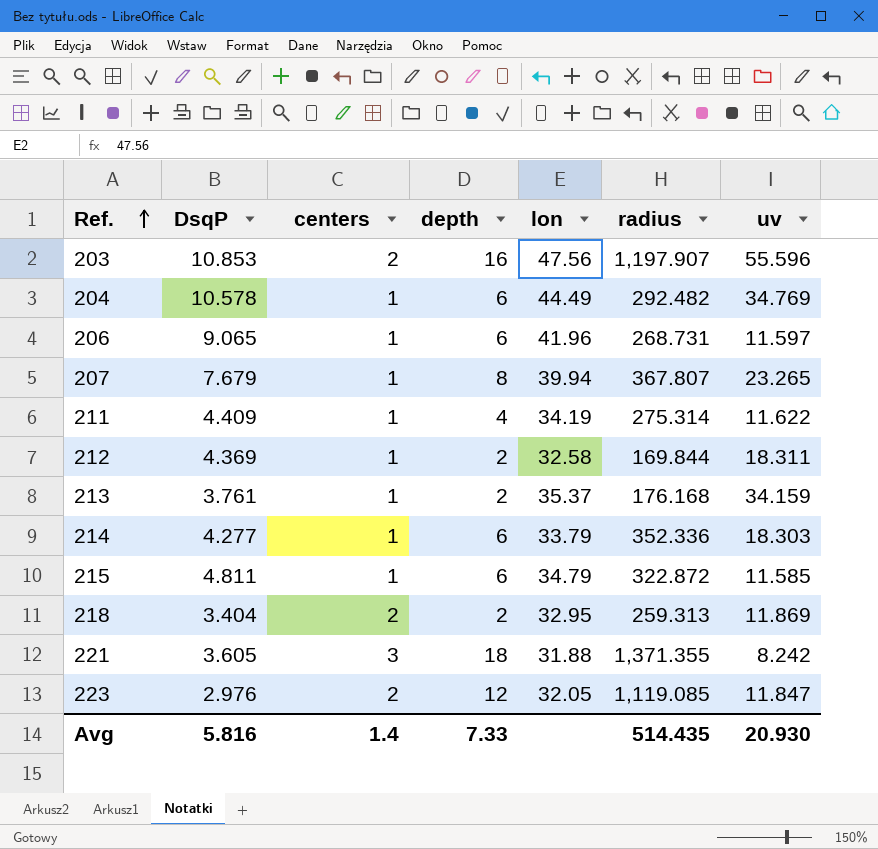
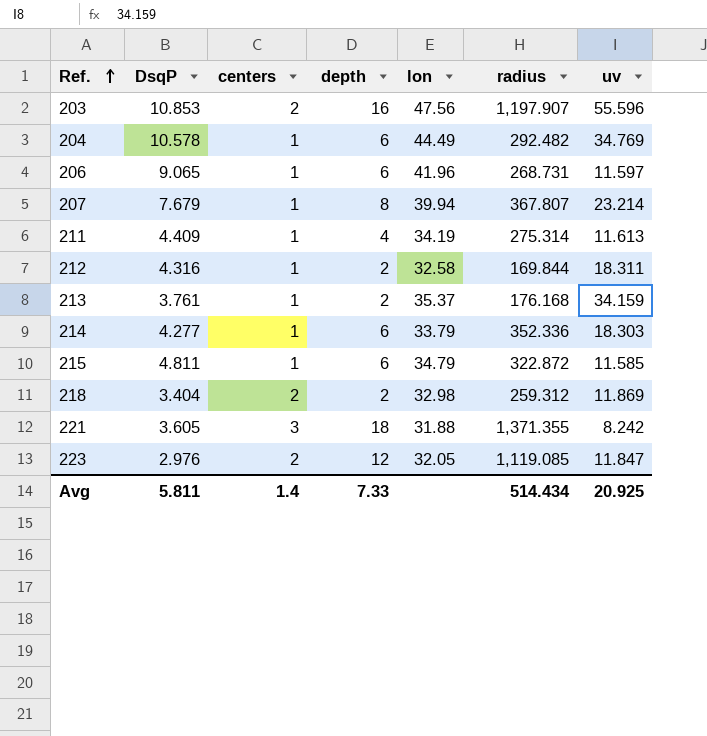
207 | uv: 23.265 -> 23.214
211 | uv: 11.622 -> 11.613
212 | DsqP: 4.369 -> 4.316
218 | lon: 32.95 -> 32.98
218 | radius: 259.313 -> 259.312
Avg | DsqP: 5.816 -> 5.811
Avg | radius: 514.435 -> 514.434
Avg | uv: 20.930 -> 20.925

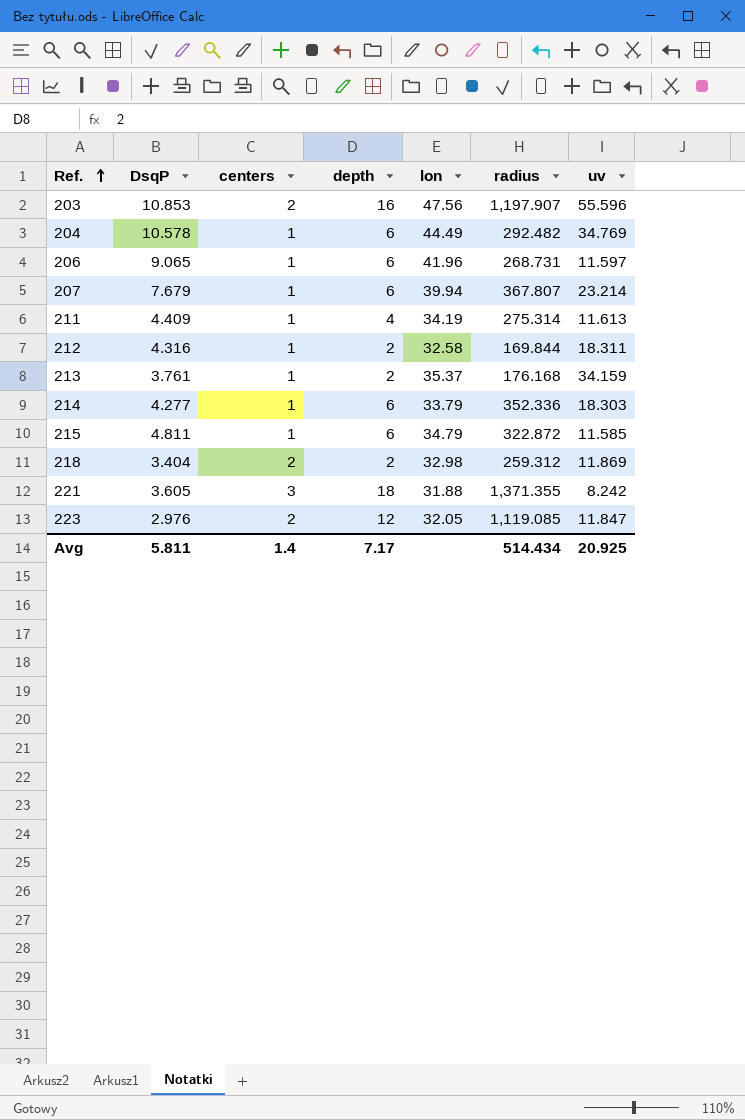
207 | depth: 8 -> 6
Avg | depth: 7.33 -> 7.17

